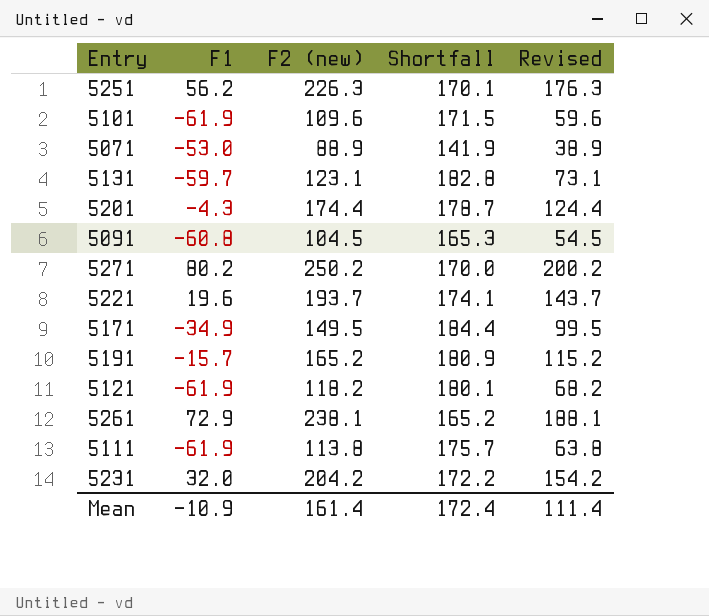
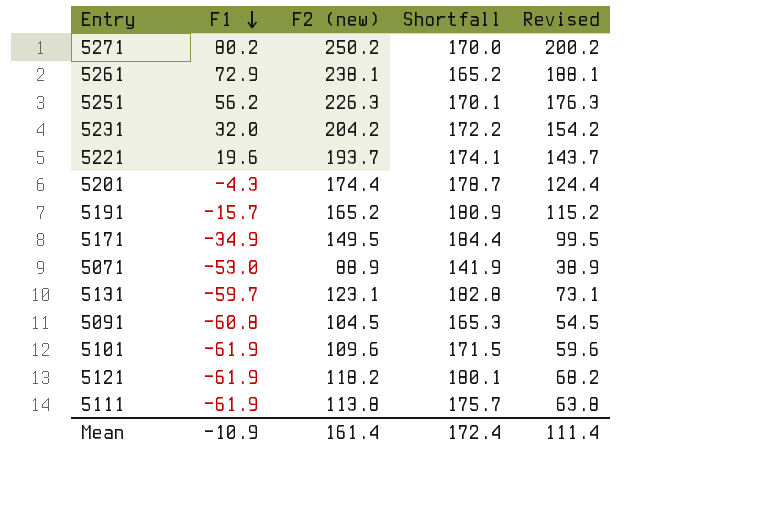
row order: none -> F1 descending

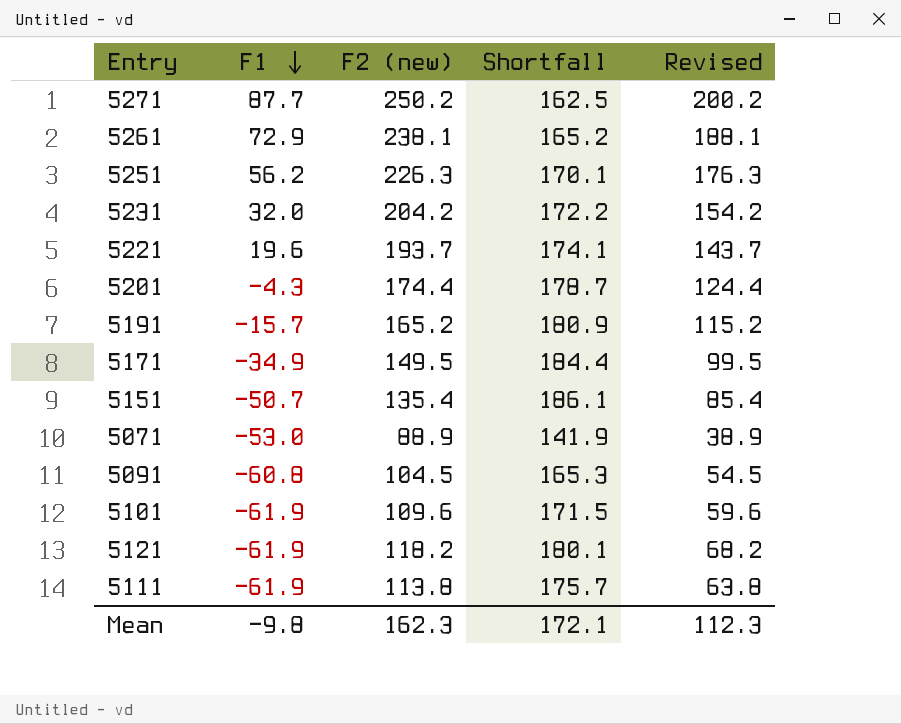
row 5131: -59.7 | 123.1 | 182.8 | 73.1 -> none
5271 | F1: 80.2 -> 87.7
5271 | Shortfall: 170.0 -> 162.5
row 5151: none -> -50.7 | 135.4 | 186.1 | 85.4
Mean | F1: -10.9 -> -9.8
Mean | F2 (new): 161.4 -> 162.3
Mean | Shortfall: 172.4 -> 172.1
Mean | Revised: 111.4 -> 112.3

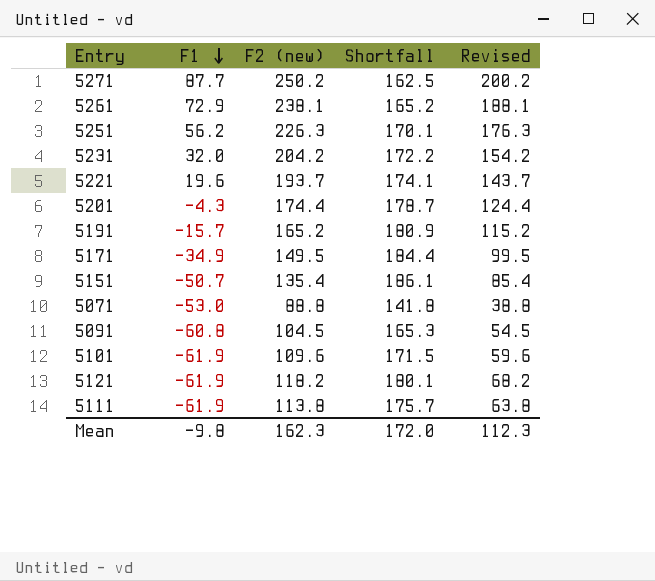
5071 | F2 (new): 88.9 -> 88.8
5071 | Shortfall: 141.9 -> 141.8
5071 | Revised: 38.9 -> 38.8
Mean | Shortfall: 172.1 -> 172.0

